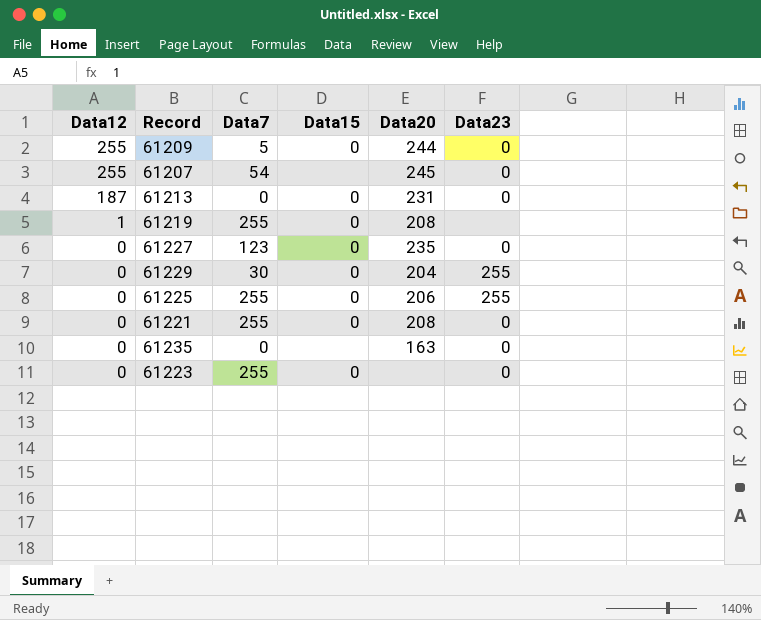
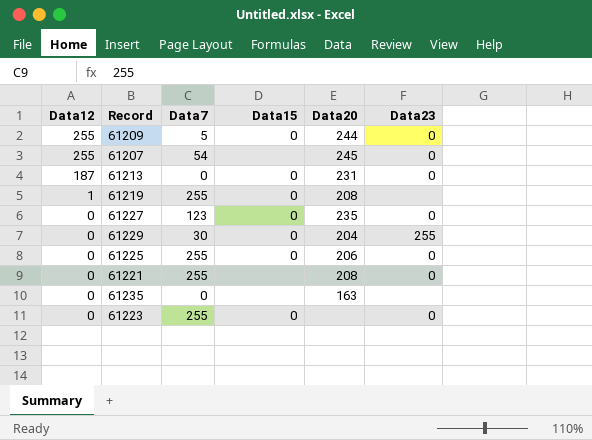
61225 | Data23: 255 -> 0
61221 | Data15: 0 -> none
61235 | Data23: 0 -> none

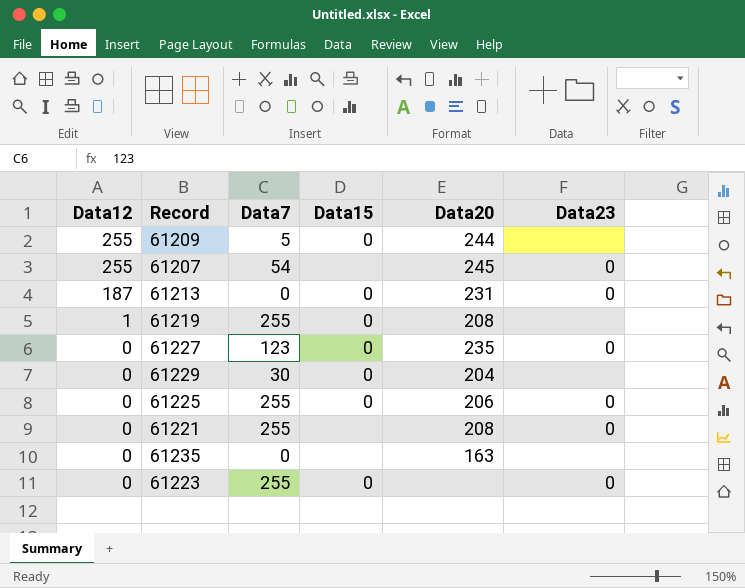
61209 | Data23: 0 -> none
61229 | Data23: 255 -> none

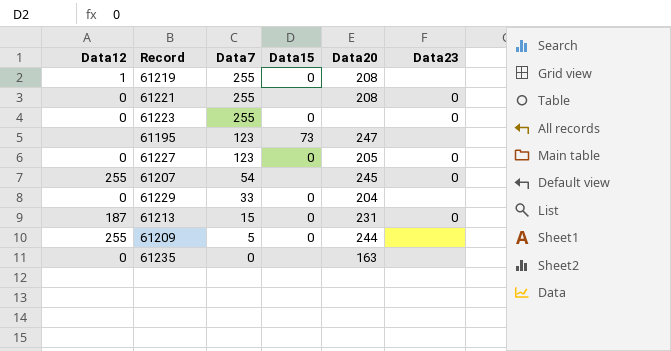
row order: Data12 descending -> Data7 descending
row 61225: 0 | 255 | 0 | 206 | 0 -> none
row 61195: none -> none | 123 | 73 | 247 | none
61227 | Data20: 235 -> 205
61229 | Data7: 30 -> 33
61213 | Data7: 0 -> 15

